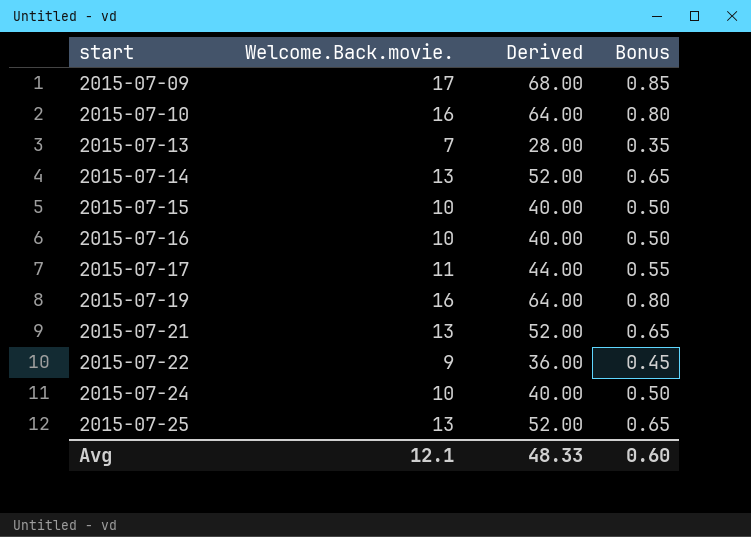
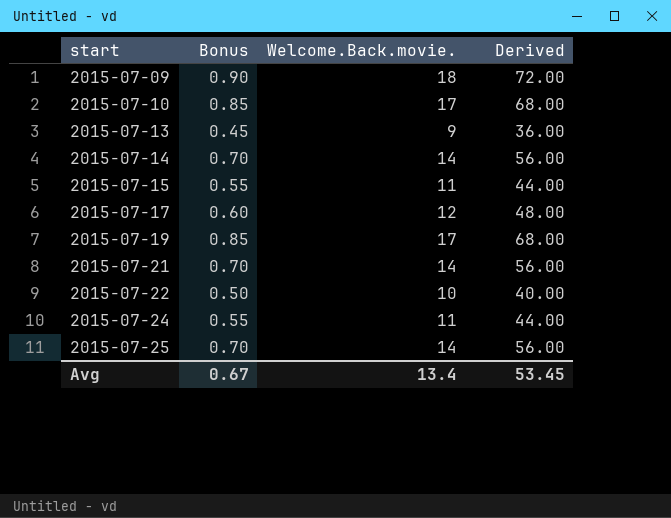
column Bonus | position: 4 -> 2
row 2015-07-16: 10 | 40.00 | 0.50 -> none
2015-07-09 | Bonus: 0.85 -> 0.90
2015-07-09 | Welcome.Back.movie.: 17 -> 18
2015-07-09 | Derived: 68.00 -> 72.00
2015-07-10 | Bonus: 0.80 -> 0.85
2015-07-10 | Welcome.Back.movie.: 16 -> 17
2015-07-10 | Derived: 64.00 -> 68.00
2015-07-13 | Bonus: 0.35 -> 0.45
2015-07-13 | Welcome.Back.movie.: 7 -> 9
2015-07-13 | Derived: 28.00 -> 36.00
2015-07-14 | Bonus: 0.65 -> 0.70
2015-07-14 | Welcome.Back.movie.: 13 -> 14
2015-07-14 | Derived: 52.00 -> 56.00
2015-07-15 | Bonus: 0.50 -> 0.55
2015-07-15 | Welcome.Back.movie.: 10 -> 11
2015-07-15 | Derived: 40.00 -> 44.00
2015-07-17 | Bonus: 0.55 -> 0.60
2015-07-17 | Welcome.Back.movie.: 11 -> 12
2015-07-17 | Derived: 44.00 -> 48.00
2015-07-19 | Bonus: 0.80 -> 0.85
2015-07-19 | Welcome.Back.movie.: 16 -> 17
2015-07-19 | Derived: 64.00 -> 68.00
2015-07-21 | Bonus: 0.65 -> 0.70
2015-07-21 | Welcome.Back.movie.: 13 -> 14
2015-07-21 | Derived: 52.00 -> 56.00
2015-07-22 | Bonus: 0.45 -> 0.50
2015-07-22 | Welcome.Back.movie.: 9 -> 10
2015-07-22 | Derived: 36.00 -> 40.00
2015-07-24 | Bonus: 0.50 -> 0.55
2015-07-24 | Welcome.Back.movie.: 10 -> 11
2015-07-24 | Derived: 40.00 -> 44.00
2015-07-25 | Bonus: 0.65 -> 0.70
2015-07-25 | Welcome.Back.movie.: 13 -> 14
2015-07-25 | Derived: 52.00 -> 56.00
Avg | Bonus: 0.60 -> 0.67
Avg | Welcome.Back.movie.: 12.1 -> 13.4
Avg | Derived: 48.33 -> 53.45

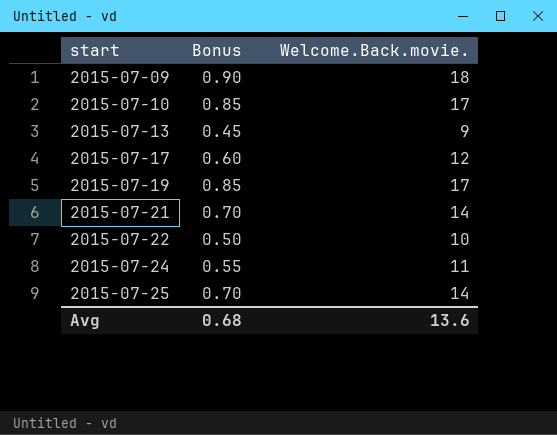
column Derived | formula: [Welcome.Back.movie.] * 4 -> none
row 2015-07-14: 0.70 | 14 | 56.00 -> none
row 2015-07-15: 0.55 | 11 | 44.00 -> none
Avg | Bonus: 0.67 -> 0.68
Avg | Welcome.Back.movie.: 13.4 -> 13.6

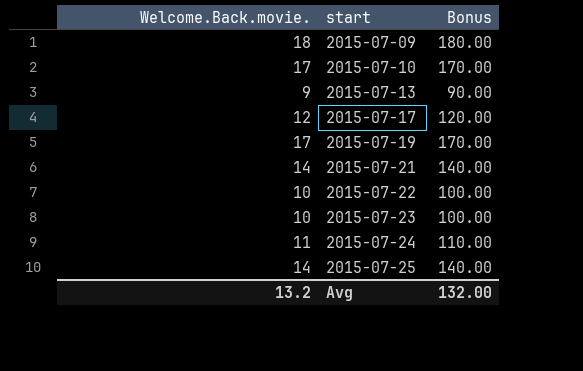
column Welcome.Back.movie. | position: 3 -> 1
column Bonus | formula: [Welcome.Back.movie.] * 0.05 -> [Welcome.Back.movie.] * 10
row 2015-07-23: none -> 10 | 100.00
Avg | Welcome.Back.movie.: 13.6 -> 13.2
Avg | Bonus: 0.68 -> 132.00

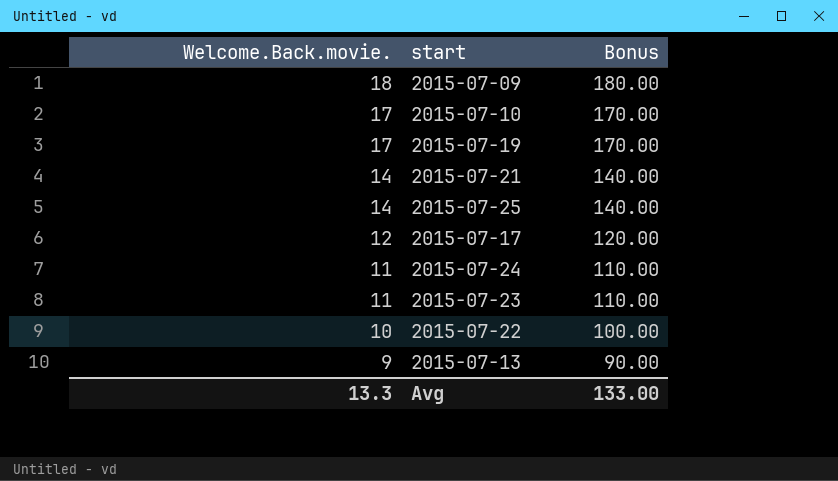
row order: start ascending -> Welcome.Back.movie. descending
2015-07-23 | Welcome.Back.movie.: 10 -> 11
2015-07-23 | Bonus: 100.00 -> 110.00
Avg | Welcome.Back.movie.: 13.2 -> 13.3
Avg | Bonus: 132.00 -> 133.00

